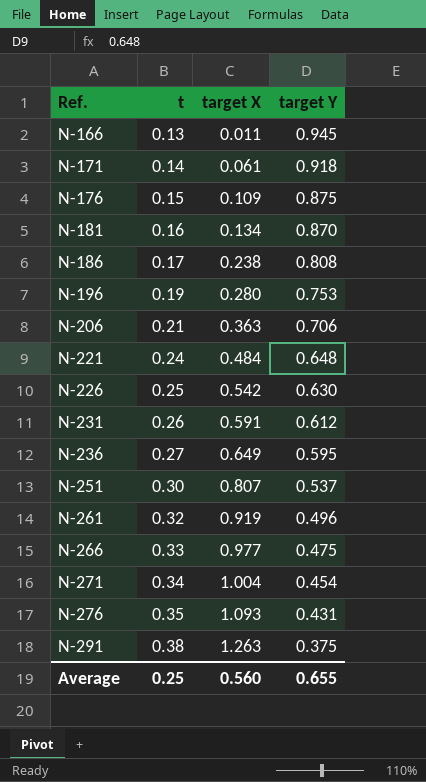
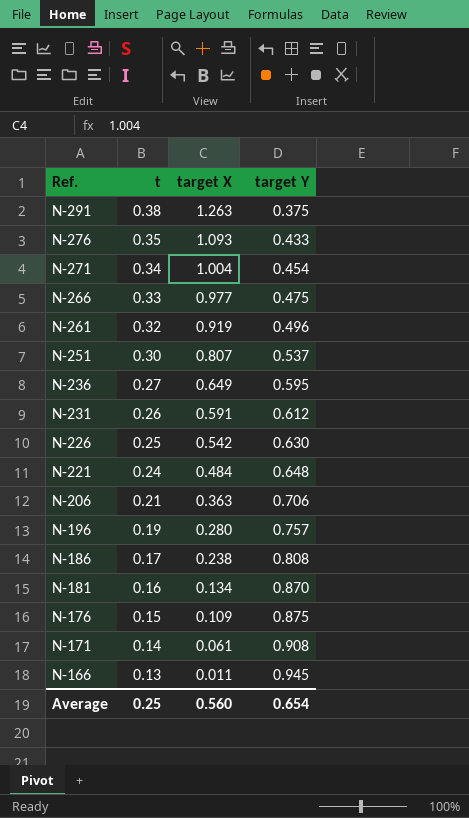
row order: Ref. ascending -> Ref. descending
N-276 | target Y: 0.431 -> 0.433
N-196 | target Y: 0.753 -> 0.757
N-171 | target Y: 0.918 -> 0.908
Average | target Y: 0.655 -> 0.654

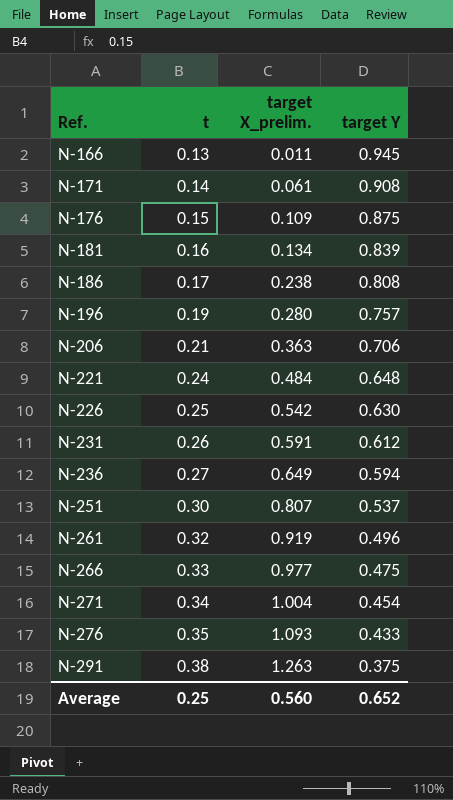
row order: Ref. descending -> Ref. ascending
column name: target X -> target X_prelim.
N-181 | target Y: 0.870 -> 0.839
N-236 | target Y: 0.595 -> 0.594
Average | target Y: 0.654 -> 0.652

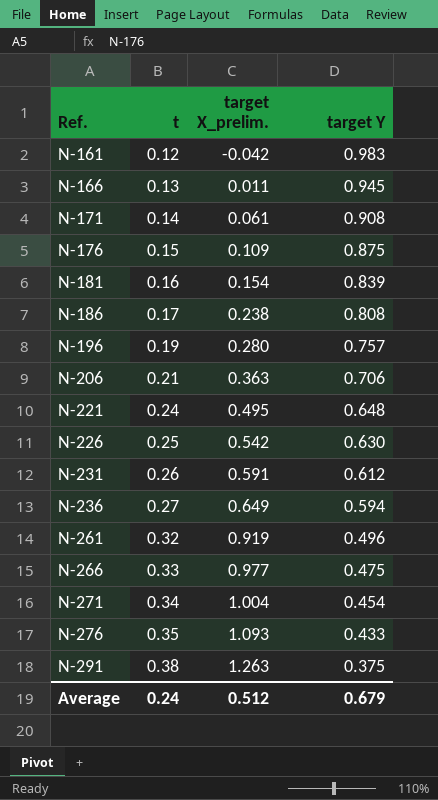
row N-251: 0.30 | 0.807 | 0.537 -> none
row N-161: none -> 0.12 | -0.042 | 0.983
N-181 | target X_prelim.: 0.134 -> 0.154
N-221 | target X_prelim.: 0.484 -> 0.495
Average | t: 0.25 -> 0.24
Average | target X_prelim.: 0.560 -> 0.512
Average | target Y: 0.652 -> 0.679

